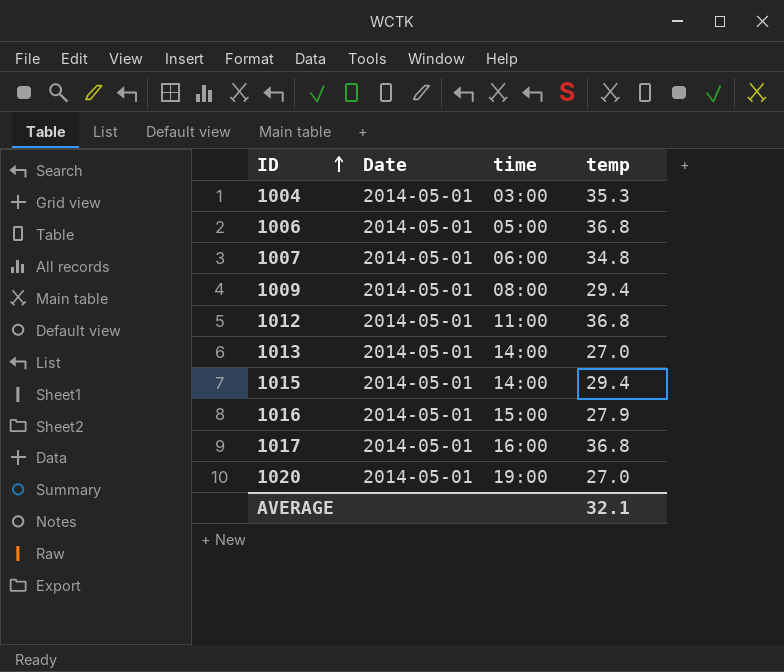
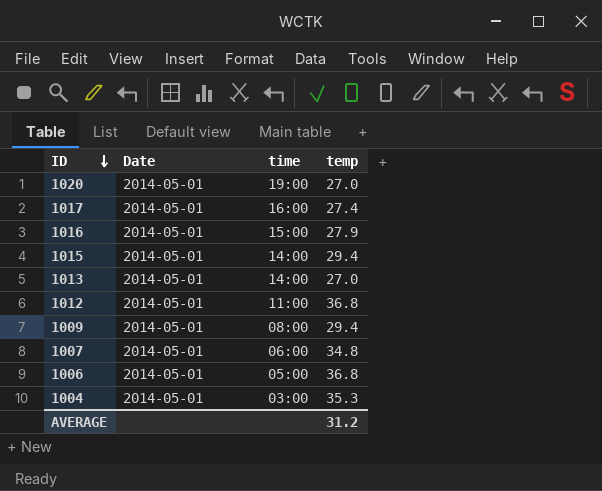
row order: ID ascending -> ID descending
1017 | temp: 36.8 -> 27.4
AVERAGE | temp: 32.1 -> 31.2

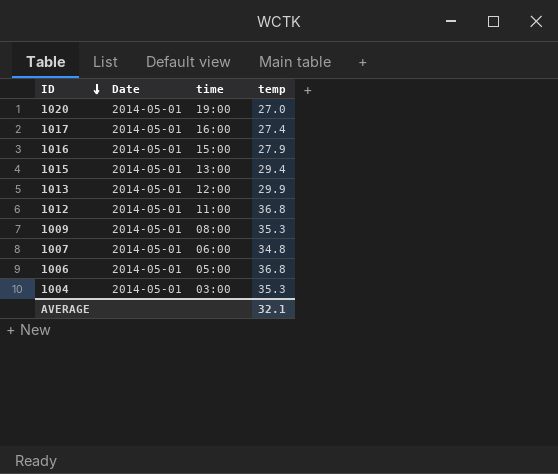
1015 | time: 14:00 -> 13:00
1013 | time: 14:00 -> 12:00
1013 | temp: 27.0 -> 29.9
1009 | temp: 29.4 -> 35.3
AVERAGE | temp: 31.2 -> 32.1

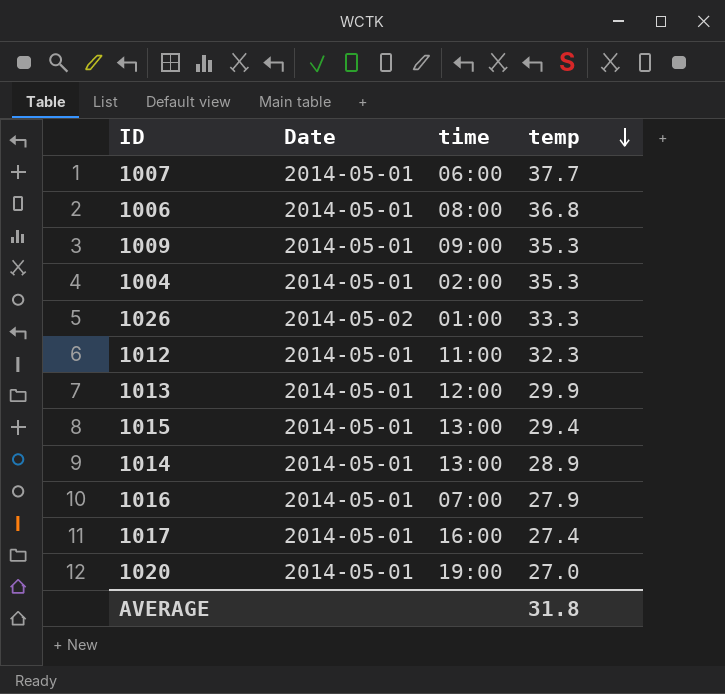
row order: ID descending -> temp descending
1007 | temp: 34.8 -> 37.7
1006 | time: 05:00 -> 08:00
1009 | time: 08:00 -> 09:00
1004 | time: 03:00 -> 02:00
row 1026: none -> 2014-05-02 | 01:00 | 33.3
1012 | temp: 36.8 -> 32.3
row 1014: none -> 2014-05-01 | 13:00 | 28.9
1016 | time: 15:00 -> 07:00
AVERAGE | temp: 32.1 -> 31.8

